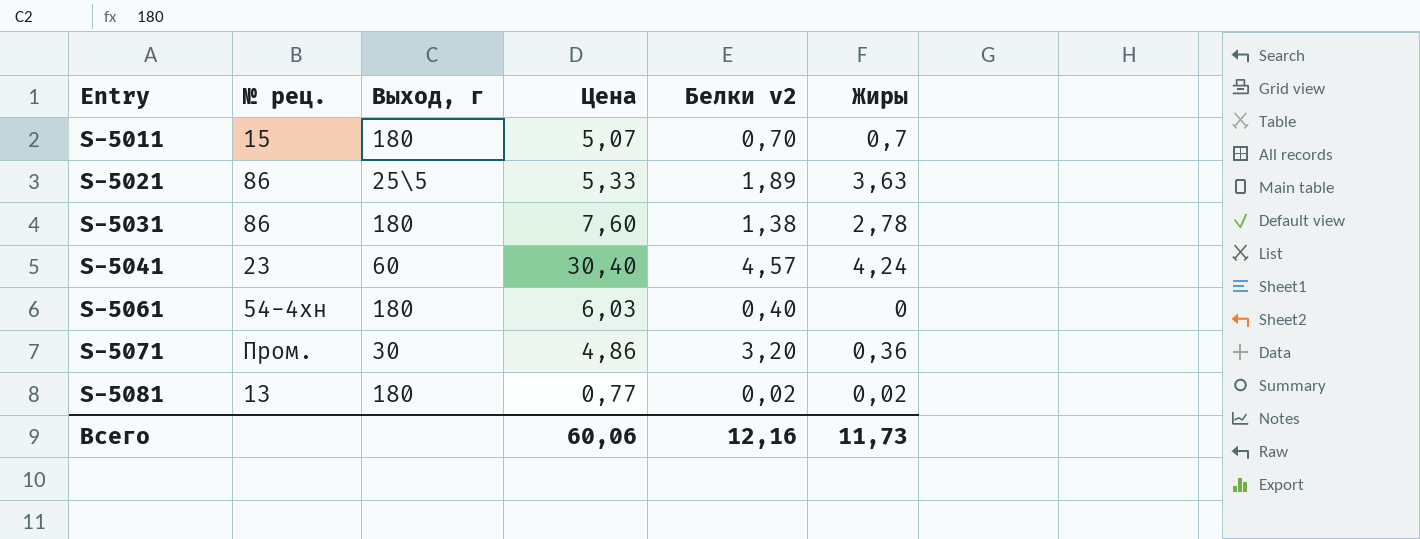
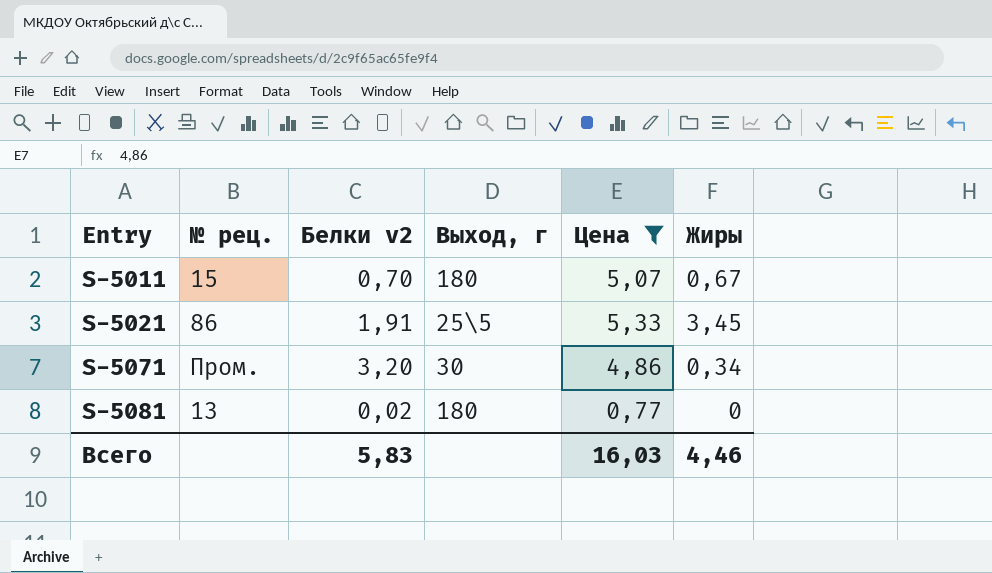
filter: none -> Цена <= 5,33
column Белки v2 | position: 5 -> 3
S-5011 | Жиры: 0,7 -> 0,67
S-5021 | Белки v2: 1,89 -> 1,91
S-5021 | Жиры: 3,63 -> 3,45
S-5071 | Жиры: 0,36 -> 0,34
S-5081 | Жиры: 0,02 -> 0
Всего | Белки v2: 12,16 -> 5,83
Всего | Цена: 60,06 -> 16,03
Всего | Жиры: 11,73 -> 4,46

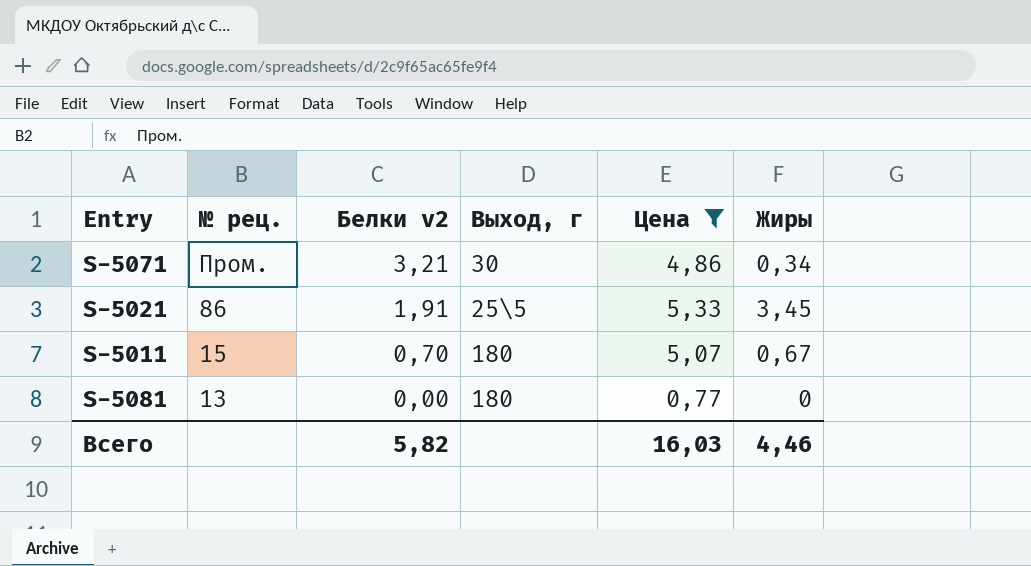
row order: Entry ascending -> № рец. descending
S-5071 | Белки v2: 3,20 -> 3,21
S-5081 | Белки v2: 0,02 -> 0,00
Всего | Белки v2: 5,83 -> 5,82

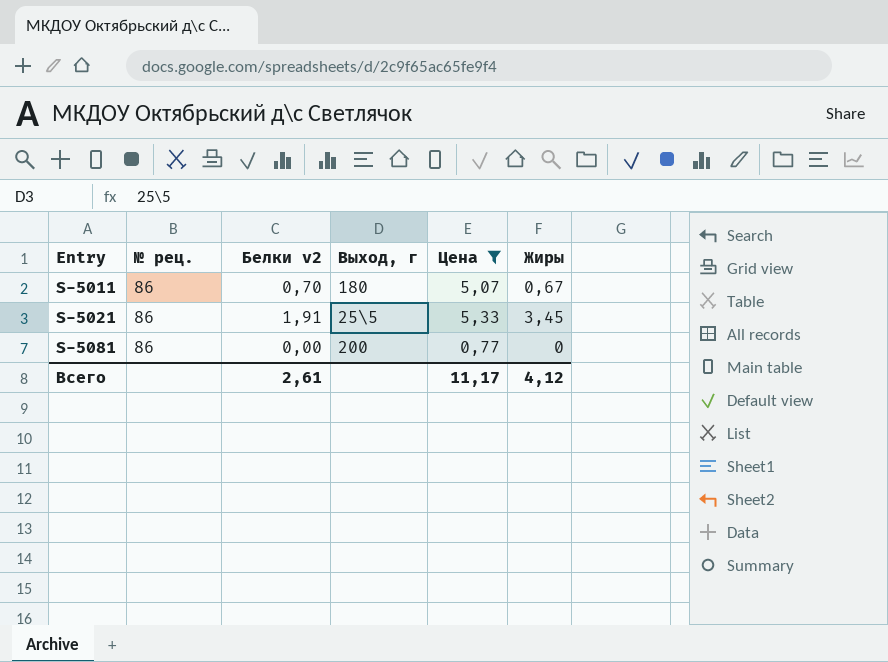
row order: № рец. descending -> Entry ascending
row S-5071: Пром. | 3,21 | 30 | 4,86 | 0,34 -> none
S-5011 | № рец.: 15 -> 86
S-5081 | № рец.: 13 -> 86
S-5081 | Выход, г: 180 -> 200
Всего | Белки v2: 5,82 -> 2,61
Всего | Цена: 16,03 -> 11,17
Всего | Жиры: 4,46 -> 4,12

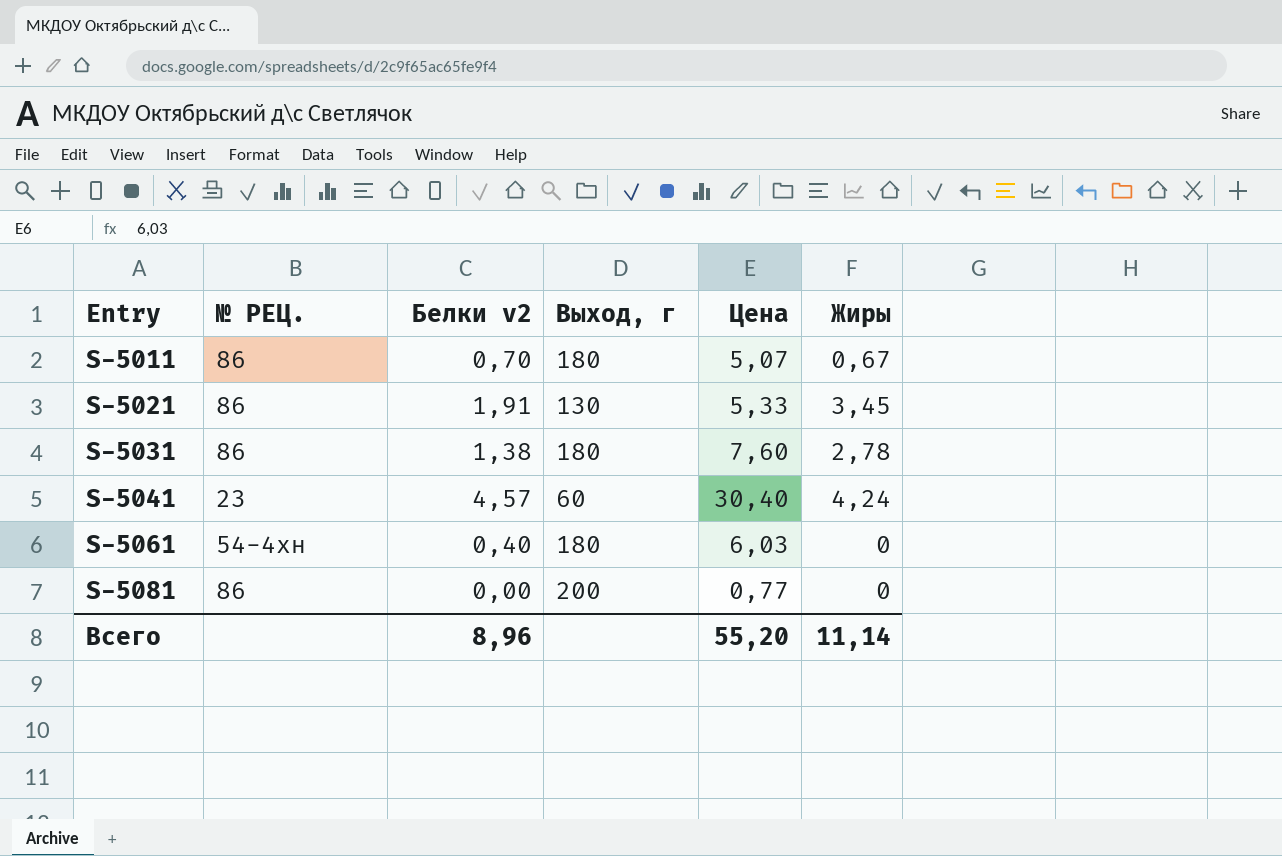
filter: Цена <= 5,33 -> none
column name: № рец. -> № РЕЦ.
S-5021 | Выход, г: 25\5 -> 130
Всего | Белки v2: 2,61 -> 8,96
Всего | Цена: 11,17 -> 55,20
Всего | Жиры: 4,12 -> 11,14

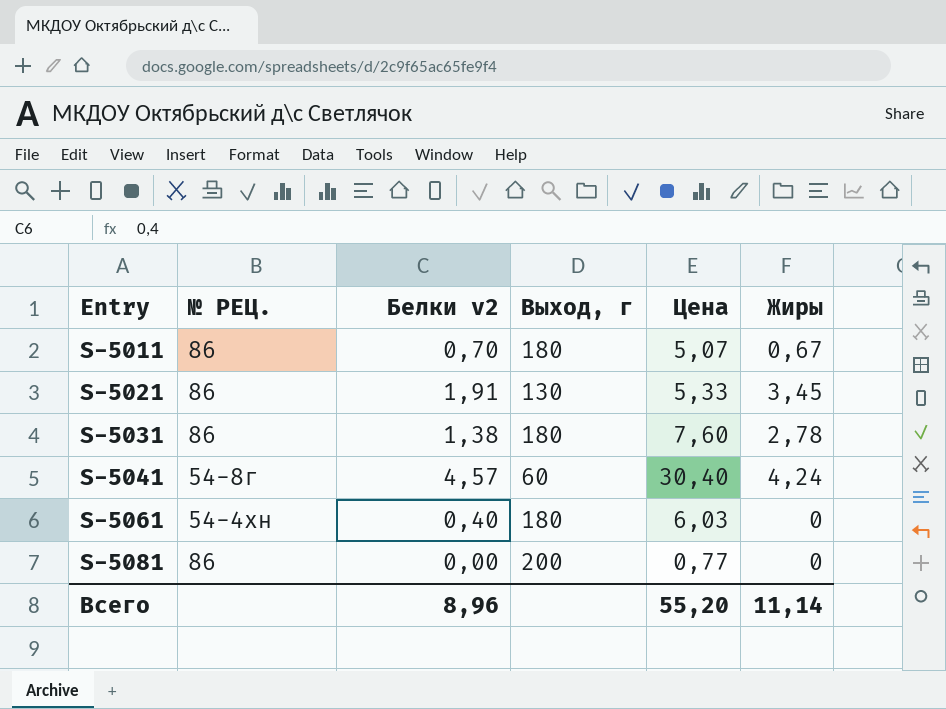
S-5041 | № РЕЦ.: 23 -> 54-8г

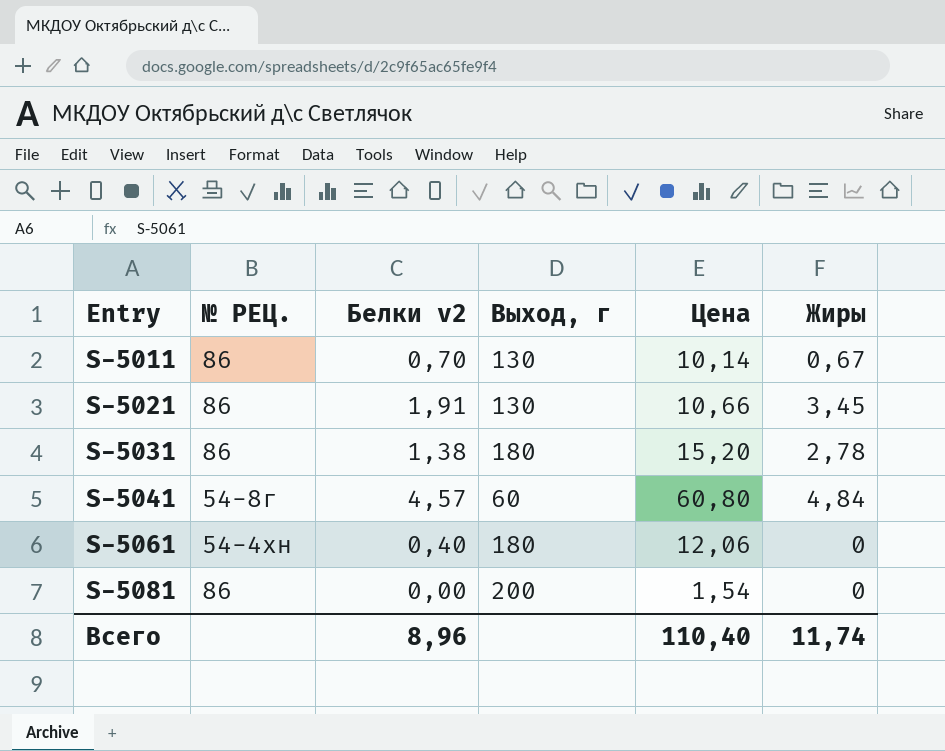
S-5011 | Выход, г: 180 -> 130
S-5011 | Цена: 5,07 -> 10,14
S-5021 | Цена: 5,33 -> 10,66
S-5031 | Цена: 7,60 -> 15,20
S-5041 | Цена: 30,40 -> 60,80
S-5041 | Жиры: 4,24 -> 4,84
S-5061 | Цена: 6,03 -> 12,06
S-5081 | Цена: 0,77 -> 1,54
Всего | Цена: 55,20 -> 110,40
Всего | Жиры: 11,14 -> 11,74

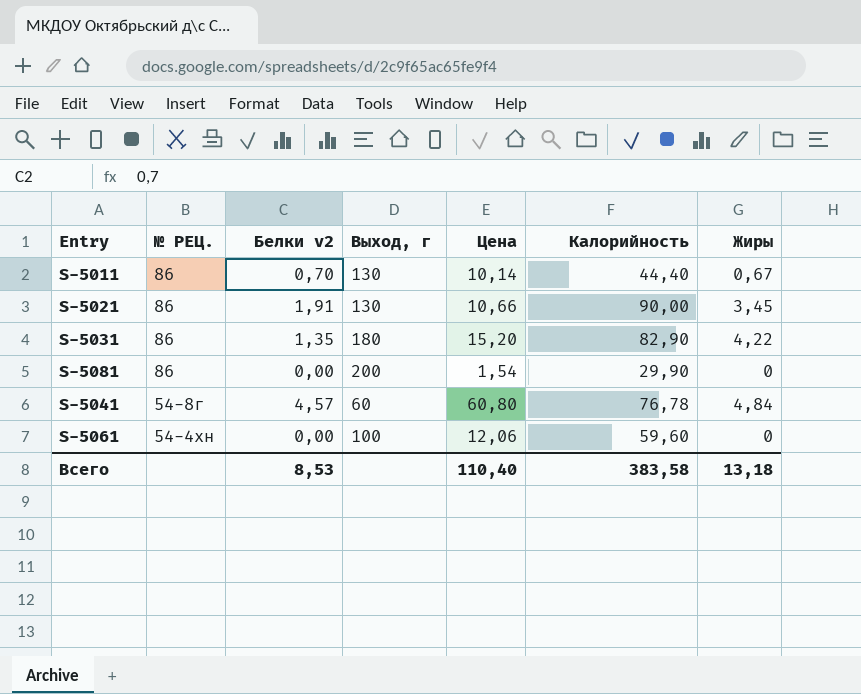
row order: Entry ascending -> № РЕЦ. descending
column Калорийность | position: none -> 6
S-5031 | Белки v2: 1,38 -> 1,35
S-5031 | Жиры: 2,78 -> 4,22
S-5061 | Белки v2: 0,40 -> 0,00
S-5061 | Выход, г: 180 -> 100
Всего | Белки v2: 8,96 -> 8,53
Всего | Жиры: 11,74 -> 13,18

